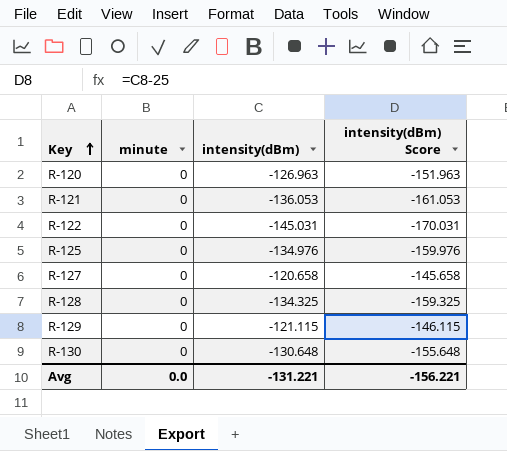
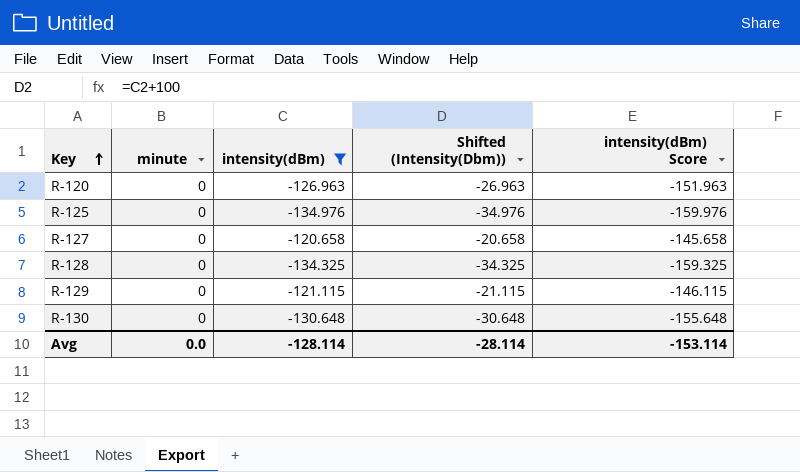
filter: none -> intensity(dBm) >= -134.976
column Shifted (Intensity(Dbm)) | formula: none -> [intensity(dBm)] + 100
Avg | intensity(dBm): -131.221 -> -128.114
Avg | intensity(dBm) Score: -156.221 -> -153.114

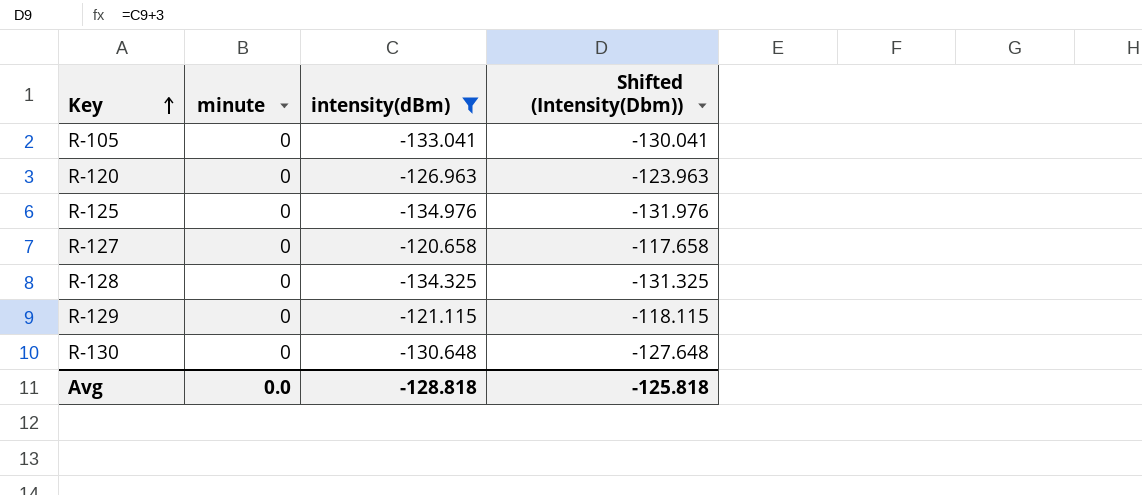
column intensity(dBm) Score | formula: [intensity(dBm)] - 25 -> none
column Shifted (Intensity(Dbm)) | formula: [intensity(dBm)] + 100 -> [intensity(dBm)] + 3
row R-105: none -> 0 | -133.041 | -130.041
Avg | intensity(dBm): -128.114 -> -128.818
Avg | Shifted (Intensity(Dbm)): -28.114 -> -125.818

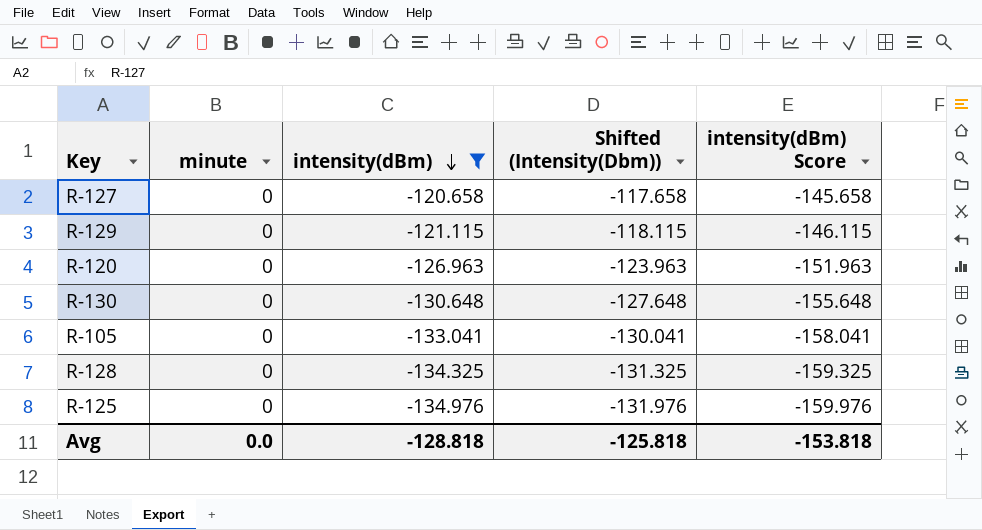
row order: Key ascending -> intensity(dBm) descending
column intensity(dBm) Score | formula: none -> [intensity(dBm)] - 25

